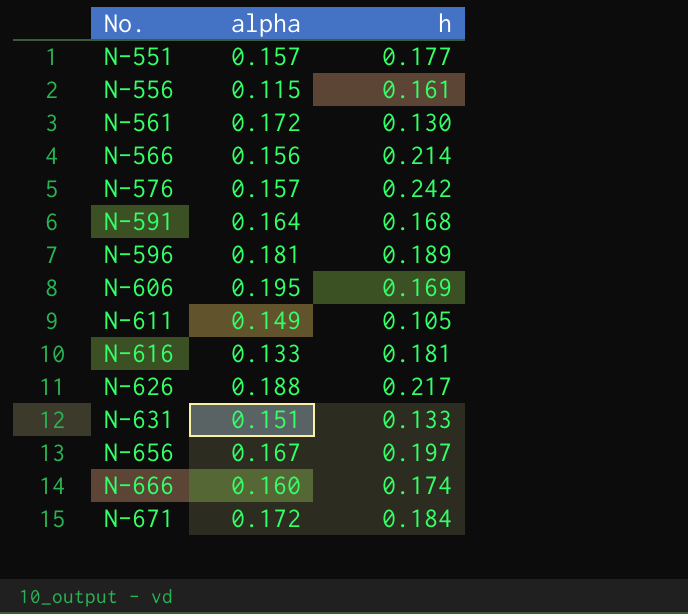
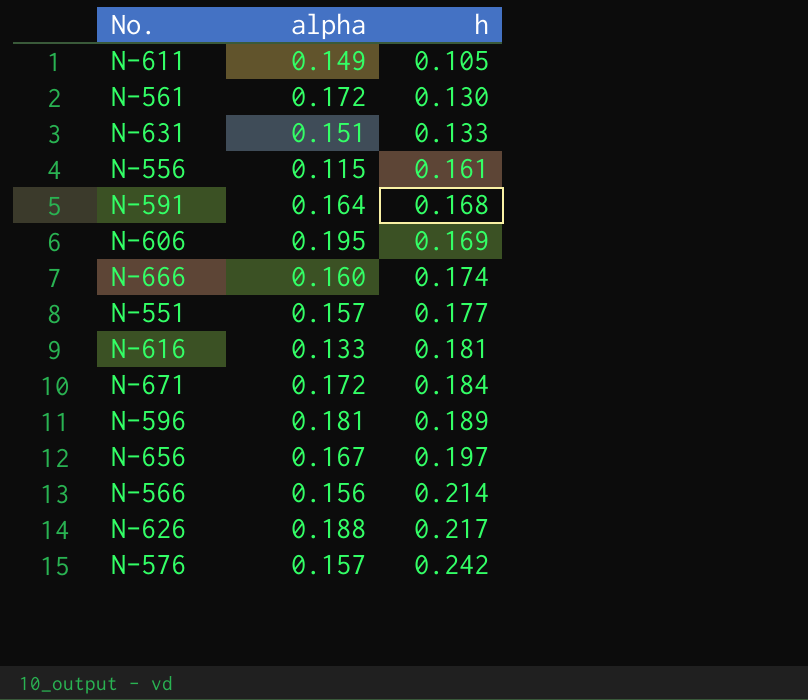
row order: No. ascending -> h ascending

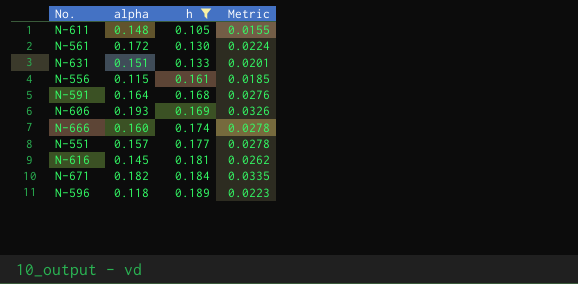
filter: none -> h <= 0.189
column Metric | formula: none -> [alpha] * [h]
N-611 | alpha: 0.149 -> 0.148
N-606 | alpha: 0.195 -> 0.193
N-616 | alpha: 0.133 -> 0.145
N-671 | alpha: 0.172 -> 0.182
N-596 | alpha: 0.181 -> 0.118

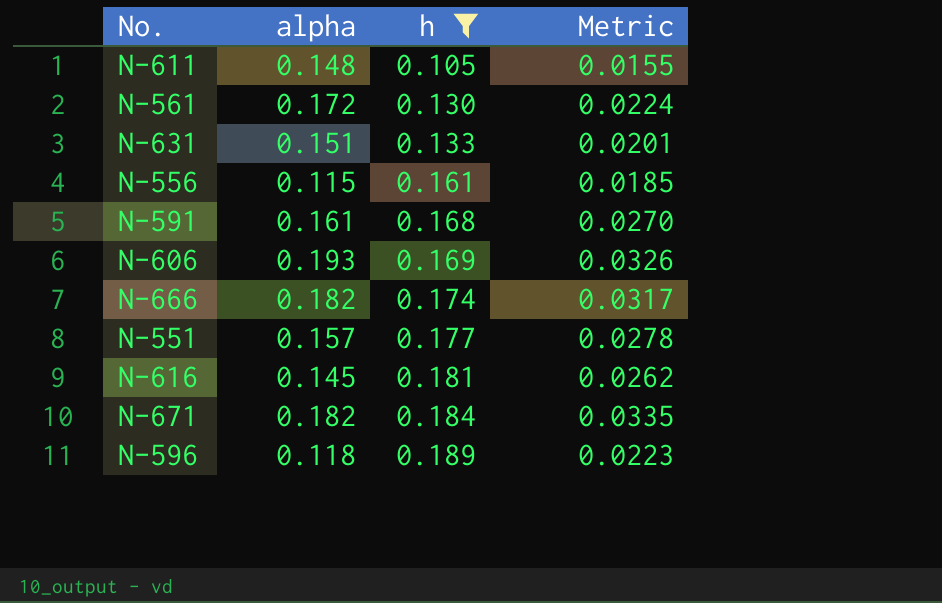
N-591 | alpha: 0.164 -> 0.161
N-591 | Metric: 0.0276 -> 0.0270
N-666 | alpha: 0.160 -> 0.182
N-666 | Metric: 0.0278 -> 0.0317

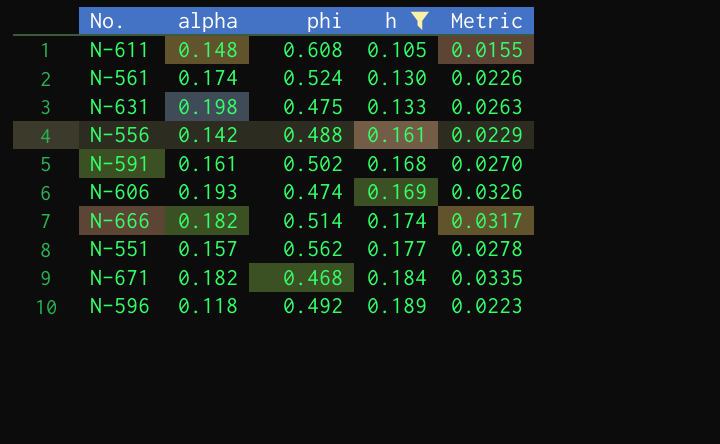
column phi | position: none -> 3
row N-616: 0.145 | 0.181 | 0.0262 -> none
N-561 | alpha: 0.172 -> 0.174
N-561 | Metric: 0.0224 -> 0.0226
N-631 | alpha: 0.151 -> 0.198
N-631 | Metric: 0.0201 -> 0.0263
N-556 | alpha: 0.115 -> 0.142
N-556 | Metric: 0.0185 -> 0.0229

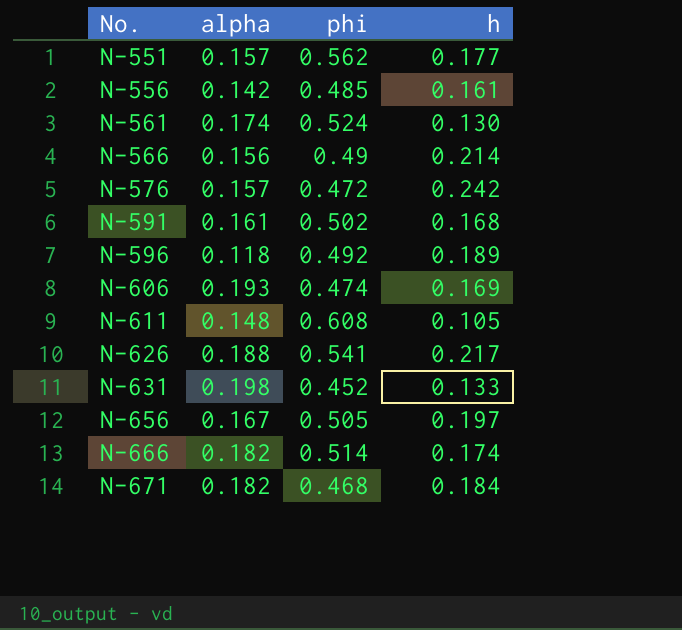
filter: h <= 0.189 -> none
row order: h ascending -> No. ascending
column Metric | formula: [alpha] * [h] -> none
N-556 | phi: 0.488 -> 0.485
N-631 | phi: 0.475 -> 0.452

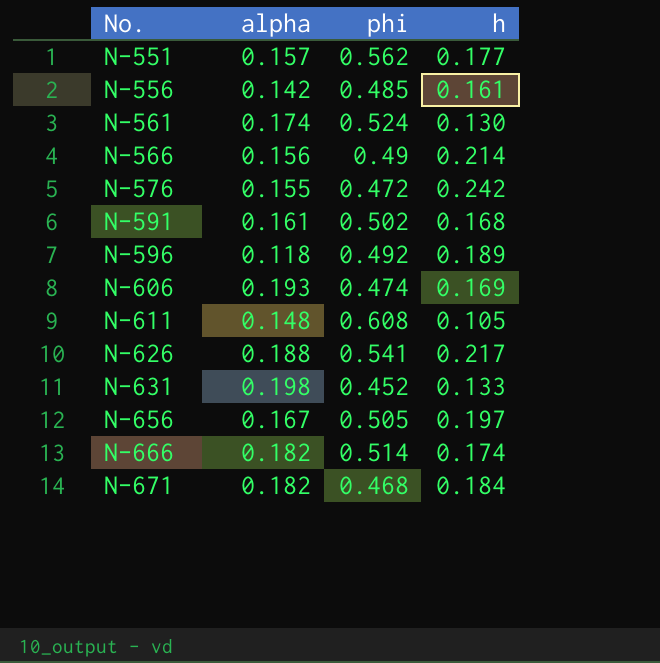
N-576 | alpha: 0.157 -> 0.155

